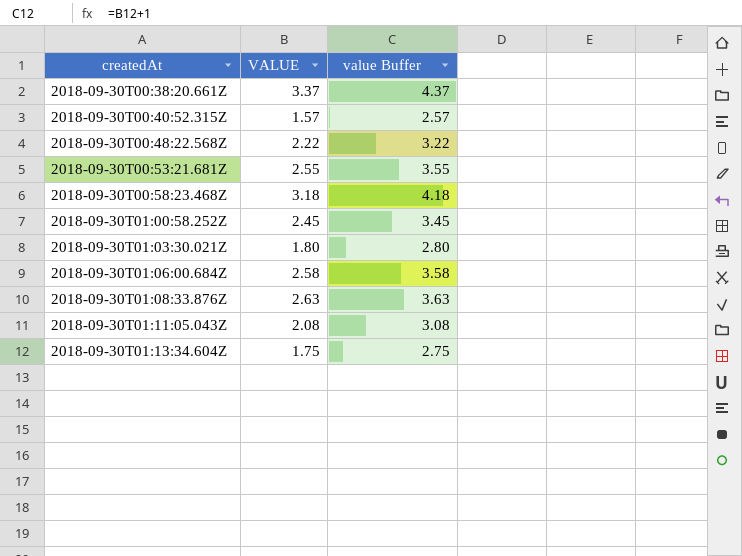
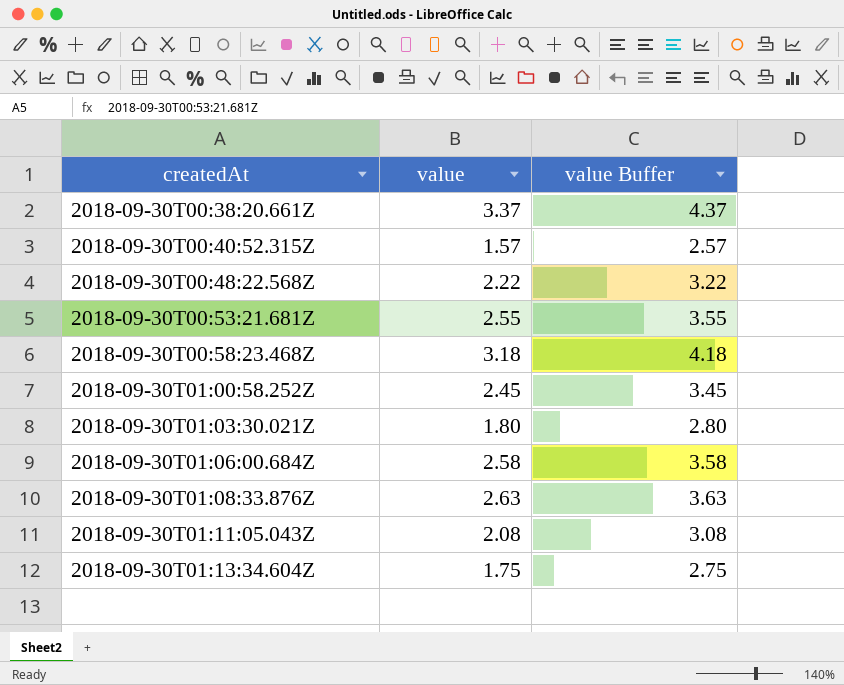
column name: VALUE -> value

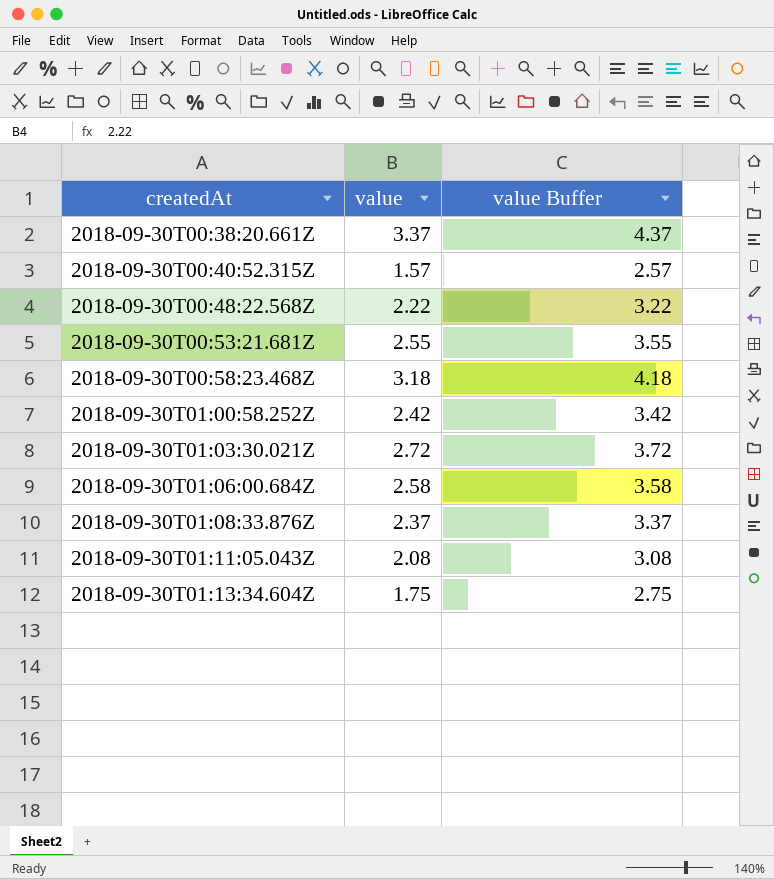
2018-09-30T01:00:58.252Z | value: 2.45 -> 2.42
2018-09-30T01:00:58.252Z | value Buffer: 3.45 -> 3.42
2018-09-30T01:03:30.021Z | value: 1.80 -> 2.72
2018-09-30T01:03:30.021Z | value Buffer: 2.80 -> 3.72
2018-09-30T01:08:33.876Z | value: 2.63 -> 2.37
2018-09-30T01:08:33.876Z | value Buffer: 3.63 -> 3.37

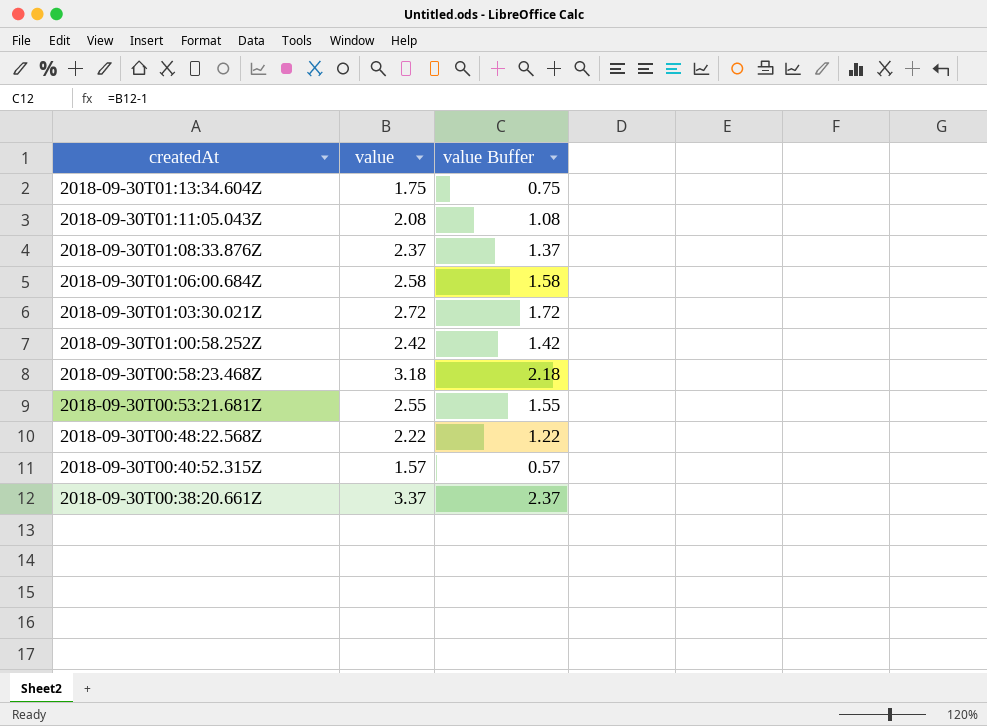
row order: createdAt ascending -> createdAt descending
column value Buffer | formula: [value] + 1 -> [value] - 1

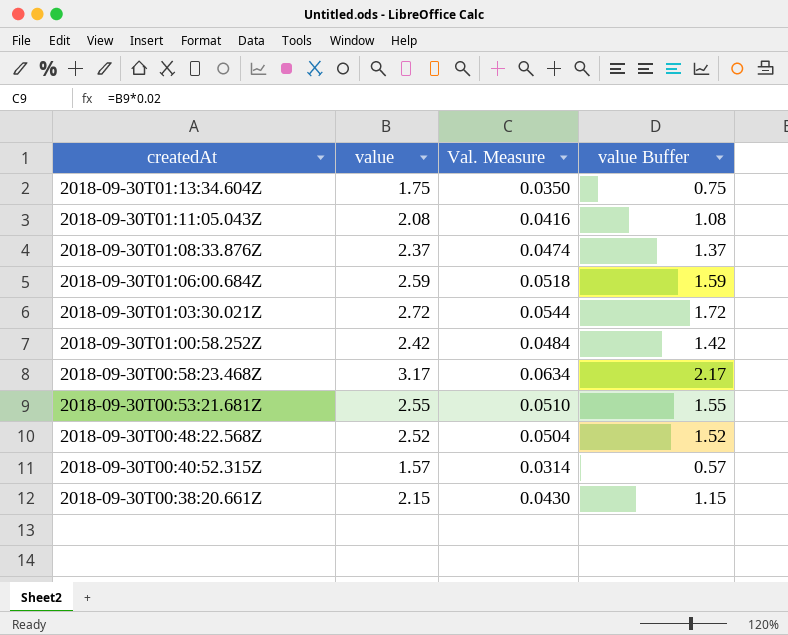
column Val. Measure | formula: none -> [value] * 0.02
2018-09-30T01:06:00.684Z | value: 2.58 -> 2.59
2018-09-30T01:06:00.684Z | value Buffer: 1.58 -> 1.59
2018-09-30T00:58:23.468Z | value: 3.18 -> 3.17
2018-09-30T00:58:23.468Z | value Buffer: 2.18 -> 2.17
2018-09-30T00:48:22.568Z | value: 2.22 -> 2.52
2018-09-30T00:48:22.568Z | value Buffer: 1.22 -> 1.52
2018-09-30T00:38:20.661Z | value: 3.37 -> 2.15
2018-09-30T00:38:20.661Z | value Buffer: 2.37 -> 1.15

